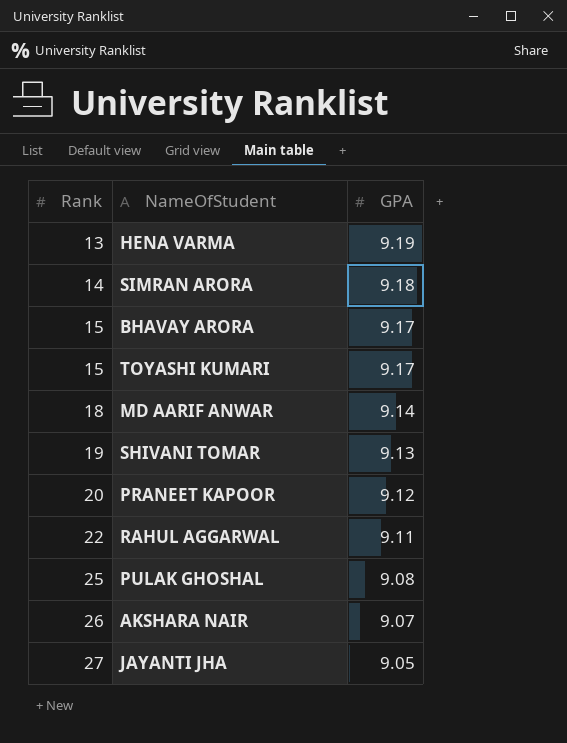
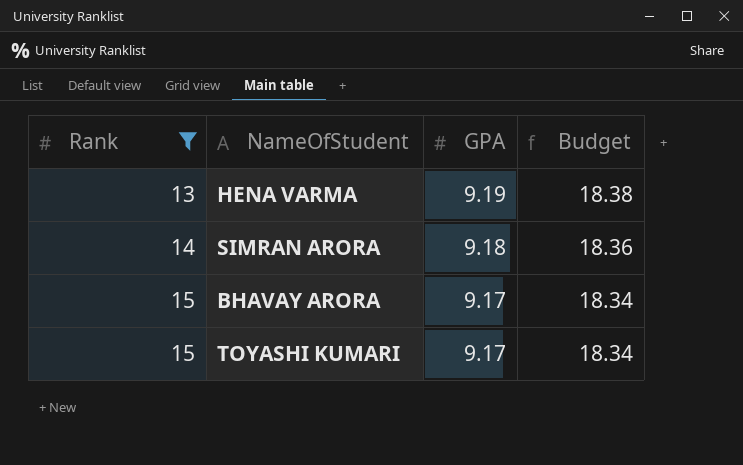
filter: none -> Rank <= 15
column Budget | formula: none -> [GPA] * 2

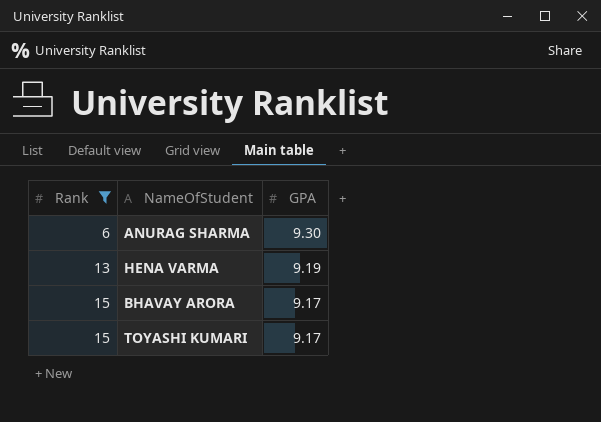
column Budget | formula: [GPA] * 2 -> none
row SIMRAN ARORA: 14 | 9.18 | 18.36 -> none
row ANURAG SHARMA: none -> 6 | 9.30

